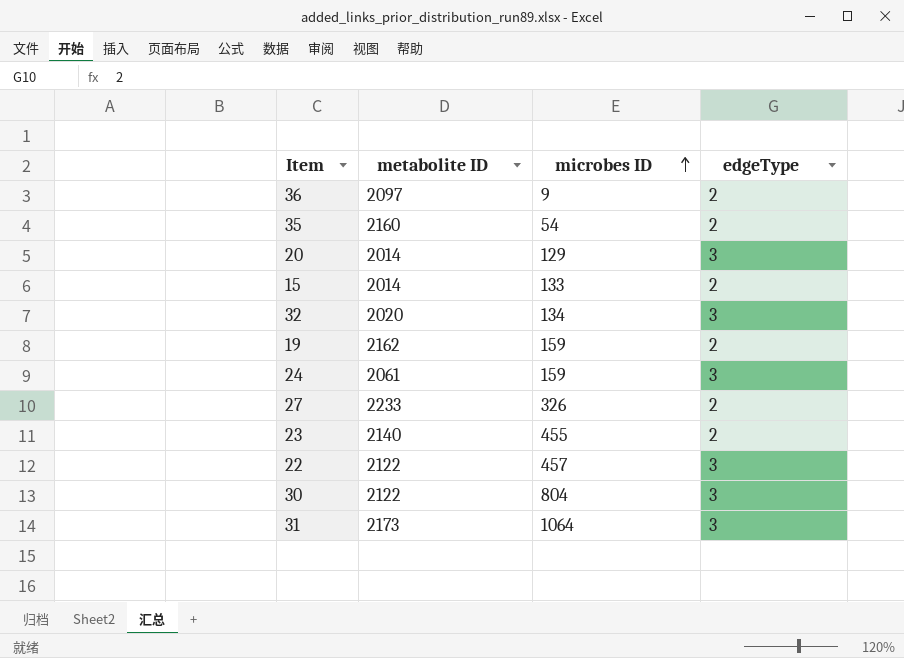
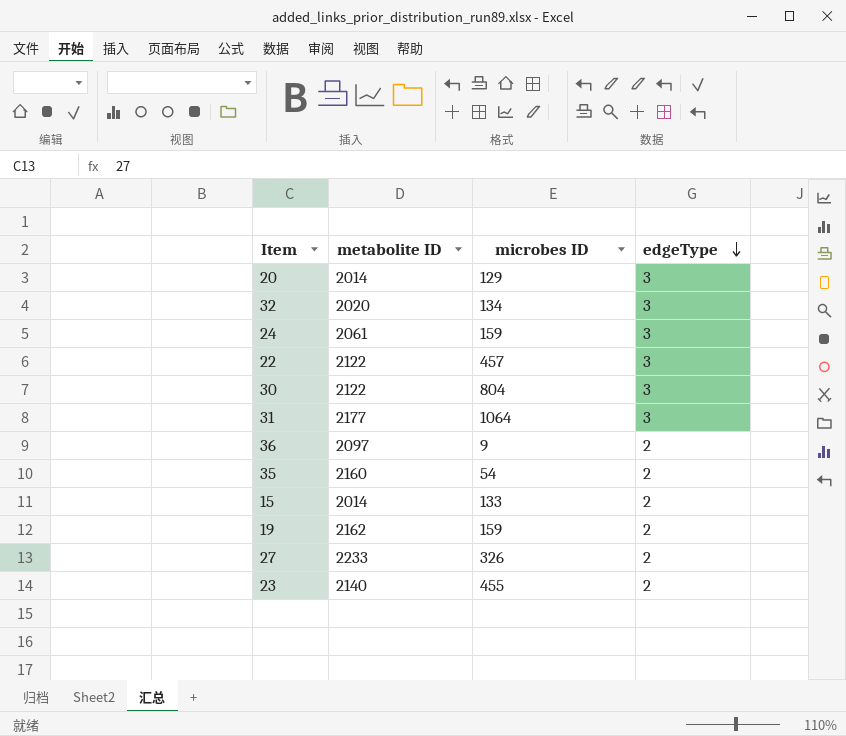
row order: microbes ID ascending -> edgeType descending
31 | metabolite ID: 2173 -> 2177

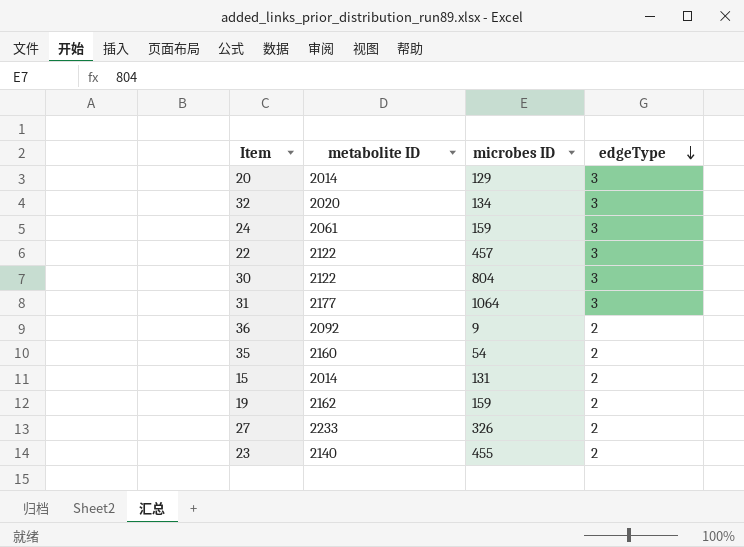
36 | metabolite ID: 2097 -> 2092
15 | microbes ID: 133 -> 131

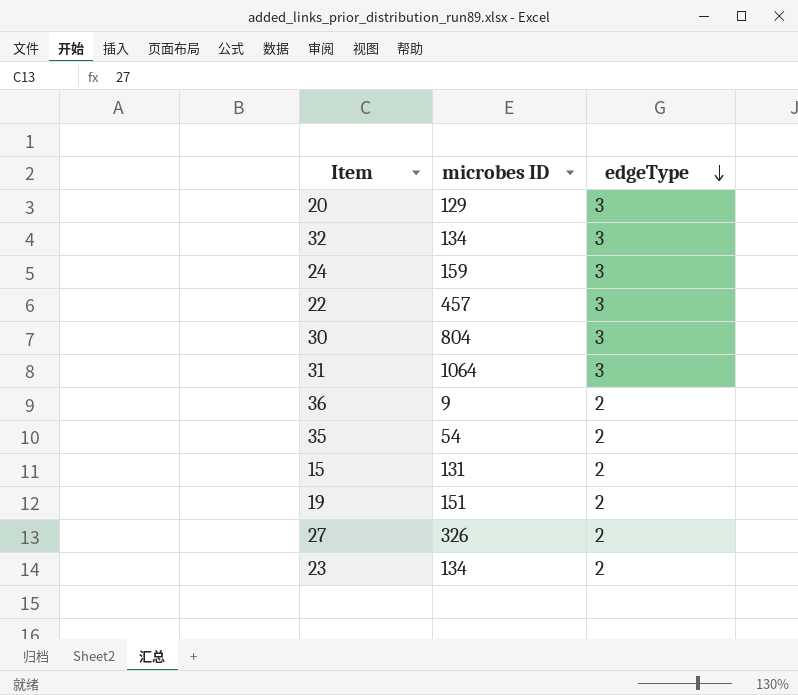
column metabolite ID | position: 2 -> none
19 | microbes ID: 159 -> 151
23 | microbes ID: 455 -> 134

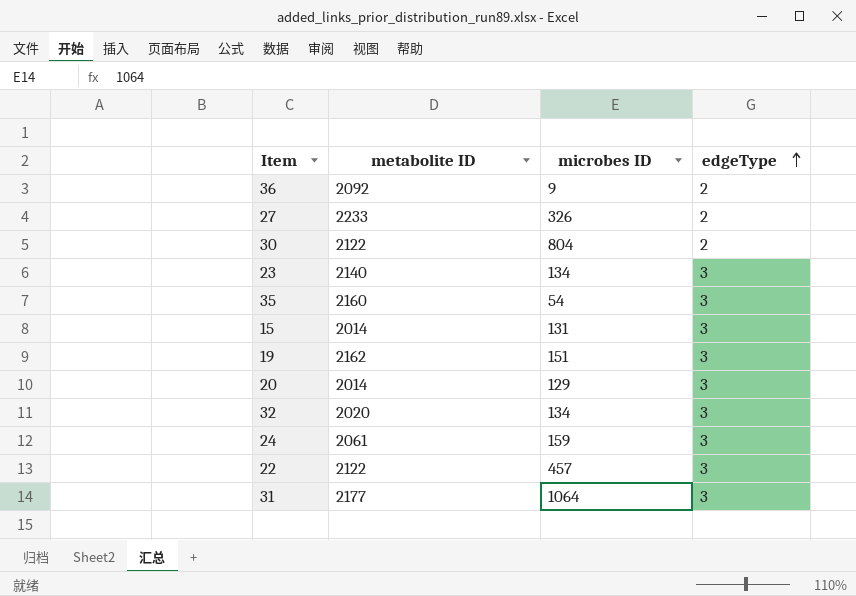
row order: edgeType descending -> edgeType ascending
column metabolite ID | position: none -> 2
30 | edgeType: 3 -> 2
23 | edgeType: 2 -> 3
35 | edgeType: 2 -> 3
15 | edgeType: 2 -> 3
19 | edgeType: 2 -> 3

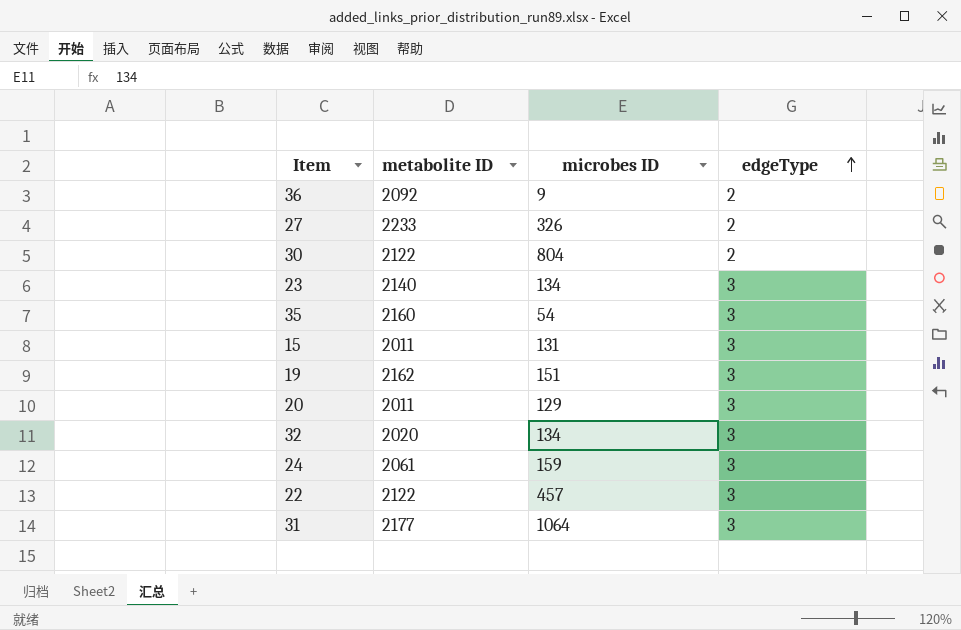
15 | metabolite ID: 2014 -> 2011
20 | metabolite ID: 2014 -> 2011

